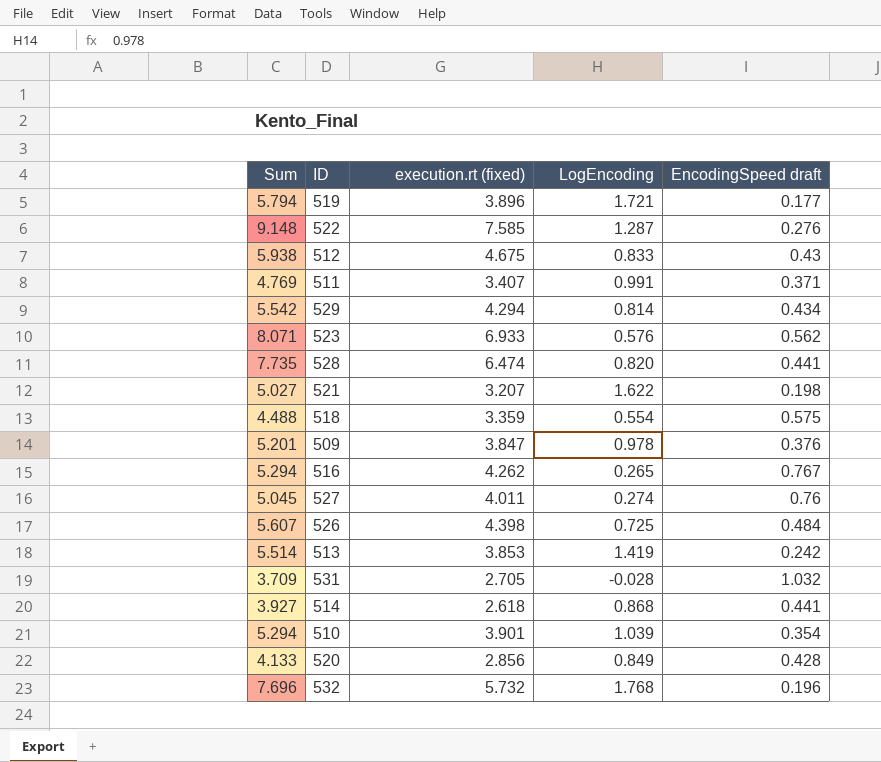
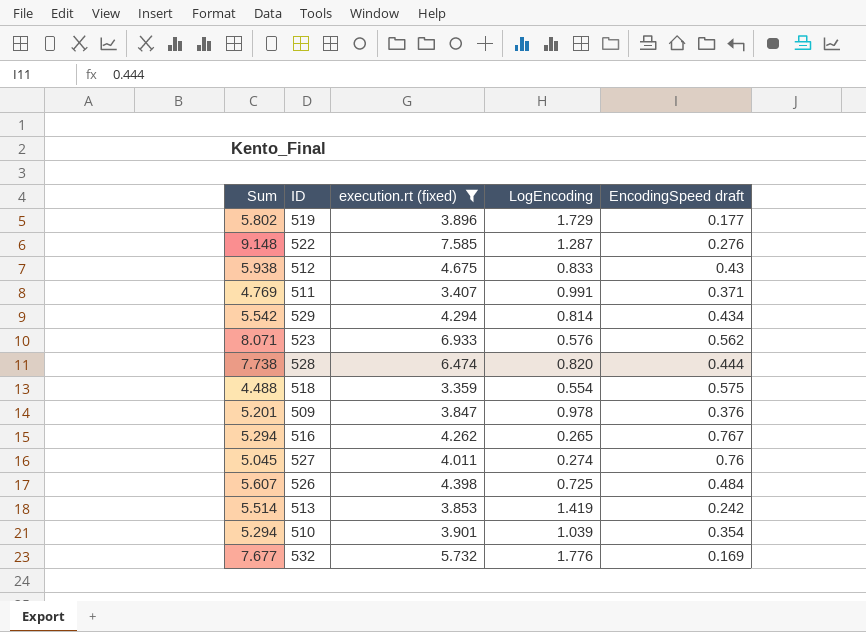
filter: none -> execution.rt (fixed) >= 3.359
519 | Sum: 5.794 -> 5.802
519 | LogEncoding: 1.721 -> 1.729
528 | Sum: 7.735 -> 7.738
528 | EncodingSpeed draft: 0.441 -> 0.444
532 | Sum: 7.696 -> 7.677
532 | LogEncoding: 1.768 -> 1.776
532 | EncodingSpeed draft: 0.196 -> 0.169

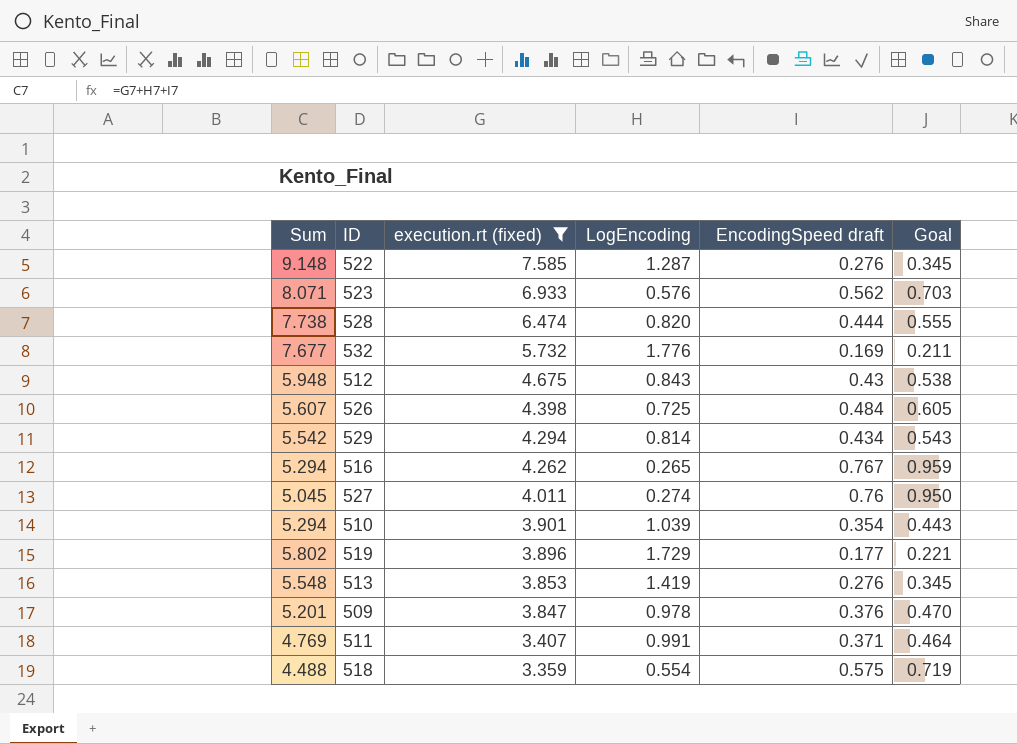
row order: none -> execution.rt (fixed) descending
column Goal | formula: none -> [EncodingSpeed draft] * 1.25
512 | Sum: 5.938 -> 5.948
512 | LogEncoding: 0.833 -> 0.843
513 | Sum: 5.514 -> 5.548
513 | EncodingSpeed draft: 0.242 -> 0.276

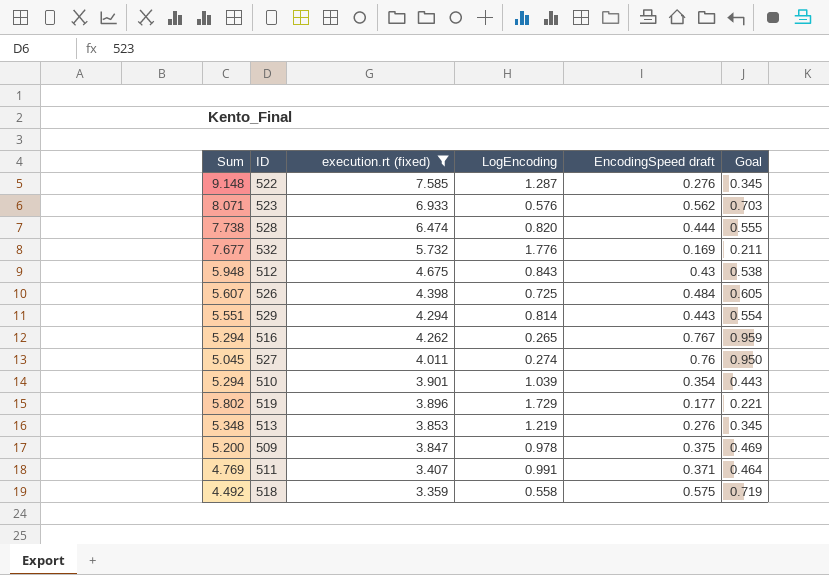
529 | Sum: 5.542 -> 5.551
529 | EncodingSpeed draft: 0.434 -> 0.443
529 | Goal: 0.543 -> 0.554
513 | Sum: 5.548 -> 5.348
513 | LogEncoding: 1.419 -> 1.219
509 | Sum: 5.201 -> 5.200
509 | EncodingSpeed draft: 0.376 -> 0.375
509 | Goal: 0.470 -> 0.469
518 | Sum: 4.488 -> 4.492
518 | LogEncoding: 0.554 -> 0.558

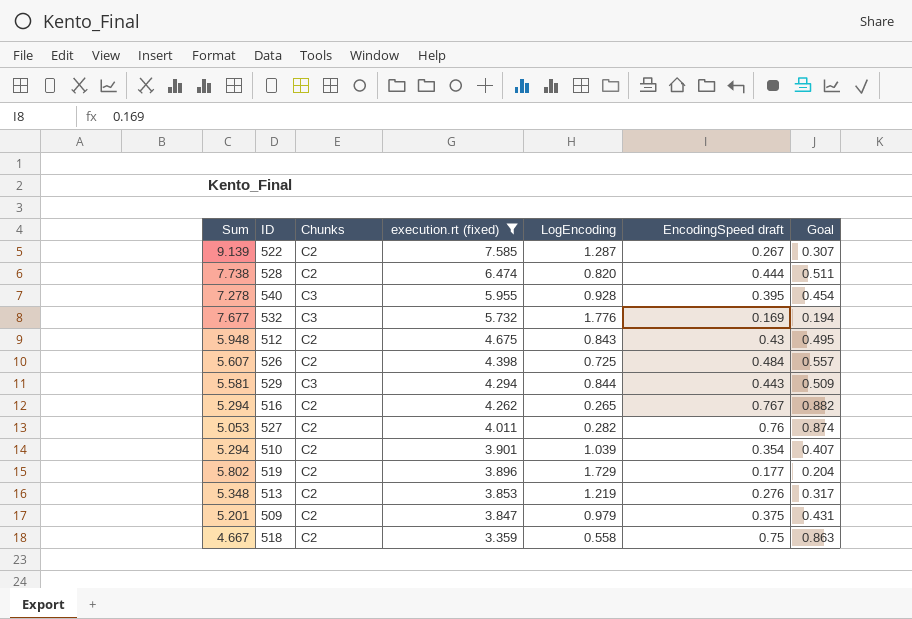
column Chunks | position: none -> 3
column Goal | formula: [EncodingSpeed draft] * 1.25 -> [EncodingSpeed draft] * 1.15
row 523: 8.071 | 6.933 | 0.576 | 0.562 | 0.703 -> none
row 511: 4.769 | 3.407 | 0.991 | 0.371 | 0.464 -> none
522 | Sum: 9.148 -> 9.139
522 | EncodingSpeed draft: 0.276 -> 0.267
row 540: none -> 7.278 | C3 | 5.955 | 0.928 | 0.395 | 0.454
529 | Sum: 5.551 -> 5.581
529 | LogEncoding: 0.814 -> 0.844
527 | Sum: 5.045 -> 5.053
527 | LogEncoding: 0.274 -> 0.282
509 | Sum: 5.200 -> 5.201
509 | LogEncoding: 0.978 -> 0.979
518 | Sum: 4.492 -> 4.667
518 | EncodingSpeed draft: 0.575 -> 0.75

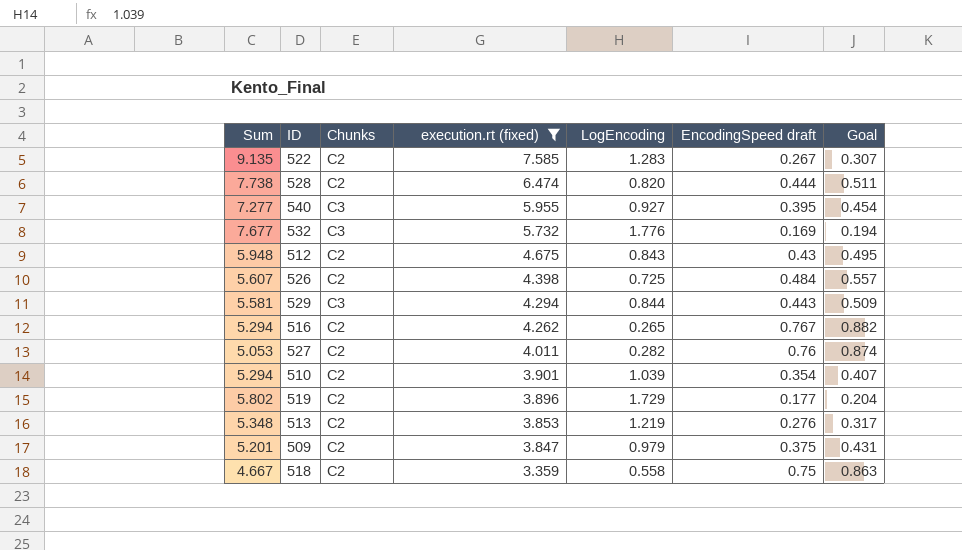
522 | Sum: 9.139 -> 9.135
522 | LogEncoding: 1.287 -> 1.283
540 | Sum: 7.278 -> 7.277
540 | LogEncoding: 0.928 -> 0.927

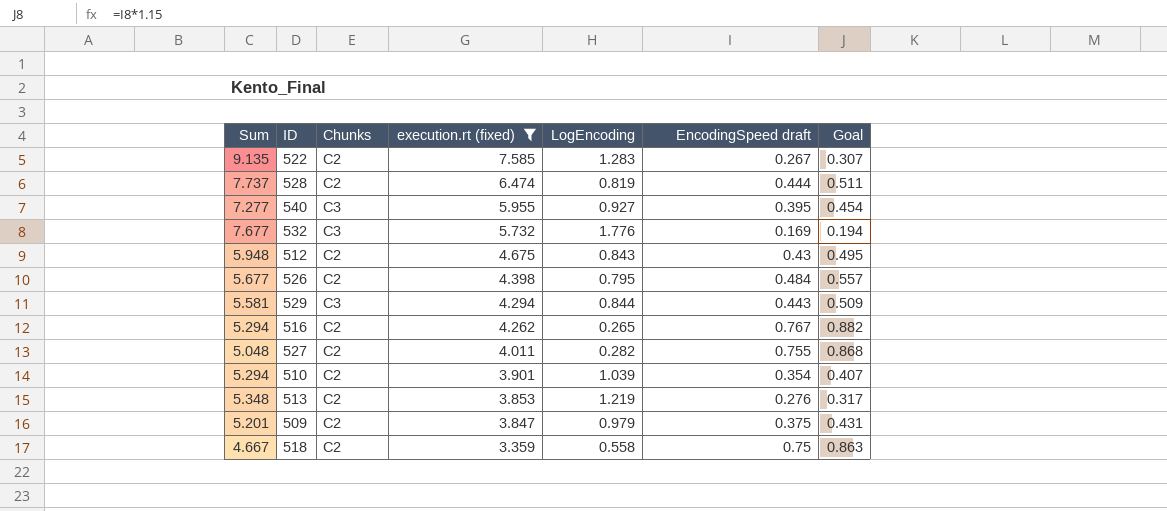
row 519: 5.802 | C2 | 3.896 | 1.729 | 0.177 | 0.204 -> none
528 | Sum: 7.738 -> 7.737
528 | LogEncoding: 0.820 -> 0.819
526 | Sum: 5.607 -> 5.677
526 | LogEncoding: 0.725 -> 0.795
527 | Sum: 5.053 -> 5.048
527 | EncodingSpeed draft: 0.76 -> 0.755
527 | Goal: 0.874 -> 0.868

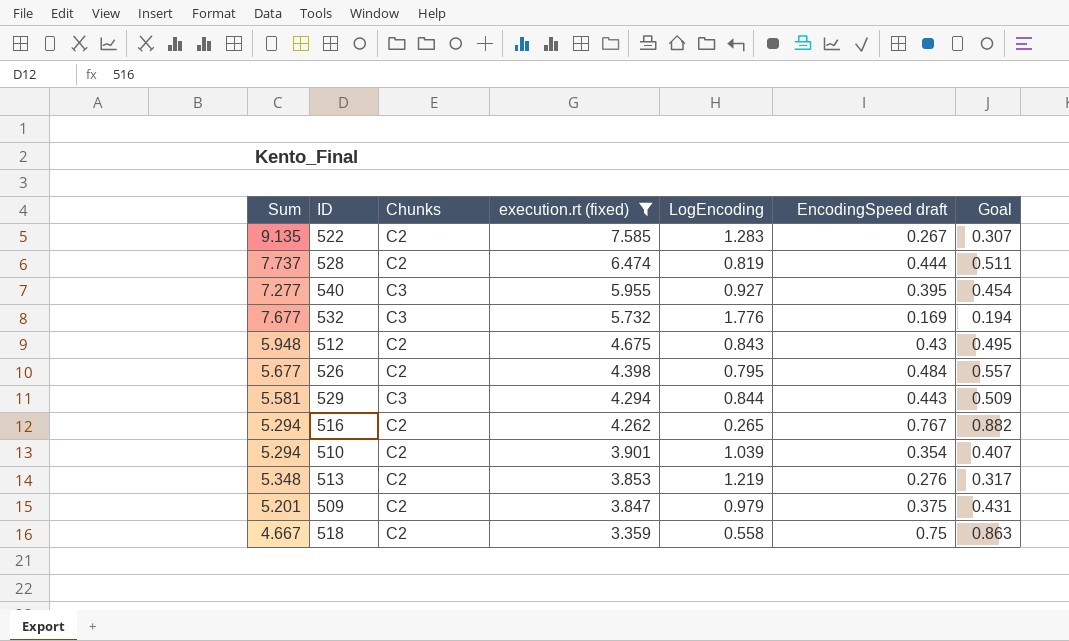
row 527: 5.048 | C2 | 4.011 | 0.282 | 0.755 | 0.868 -> none

